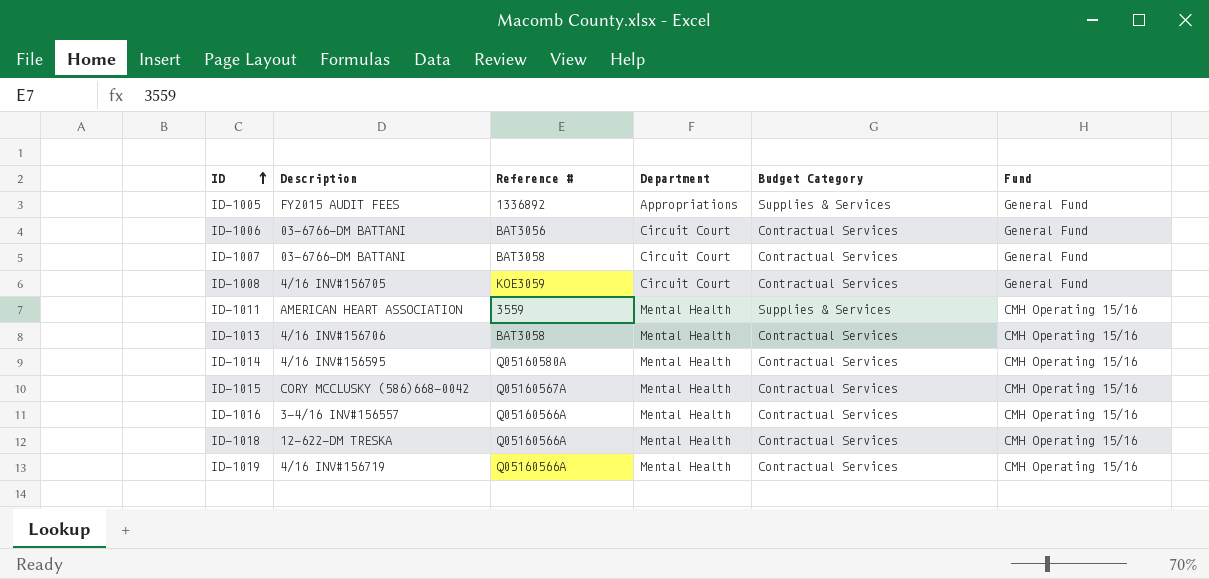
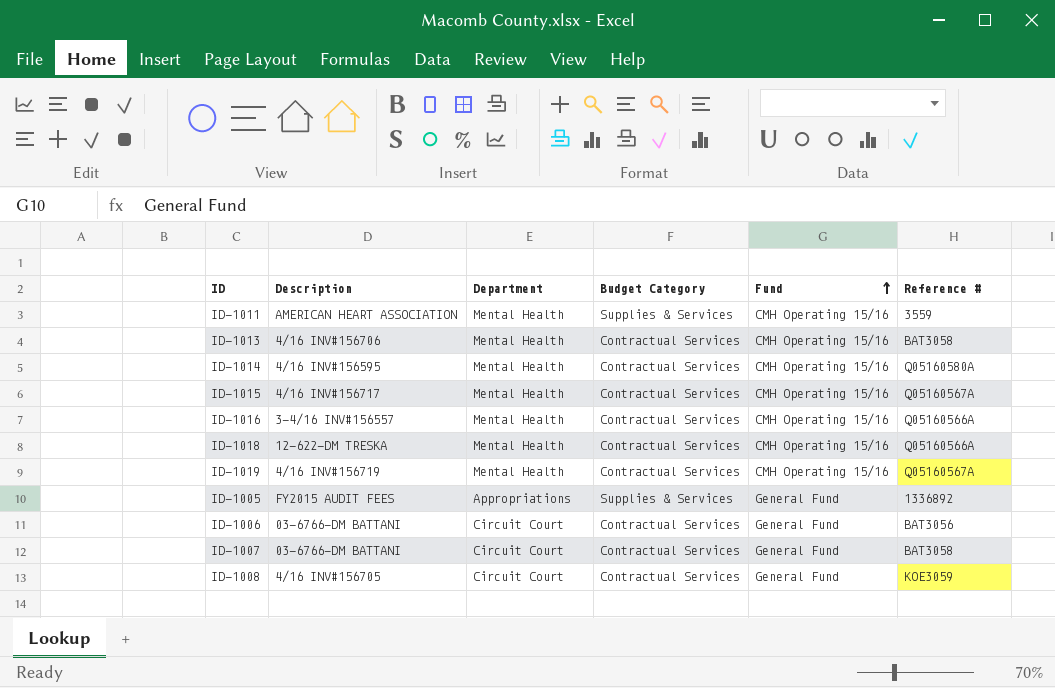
row order: ID ascending -> Fund ascending
column Reference # | position: 3 -> 6
ID-1015 | Description: CORY MCCLUSKY (586)668-0042 -> 4/16 INV#156717
ID-1019 | Reference #: Q05160566A -> Q05160567A

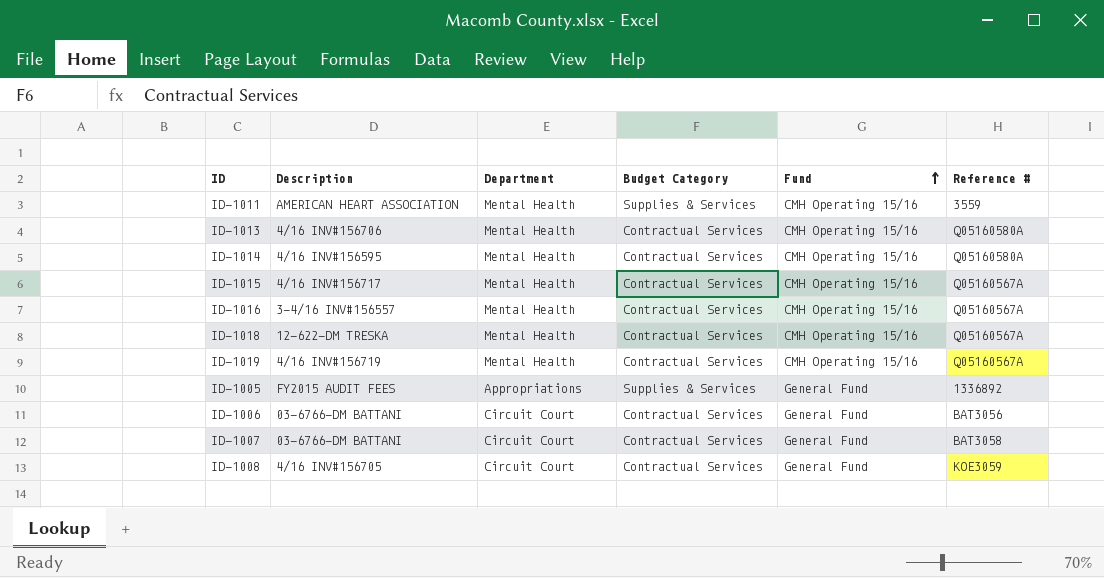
ID-1013 | Reference #: BAT3058 -> Q05160580A
ID-1016 | Reference #: Q05160566A -> Q05160567A
ID-1018 | Reference #: Q05160566A -> Q05160567A

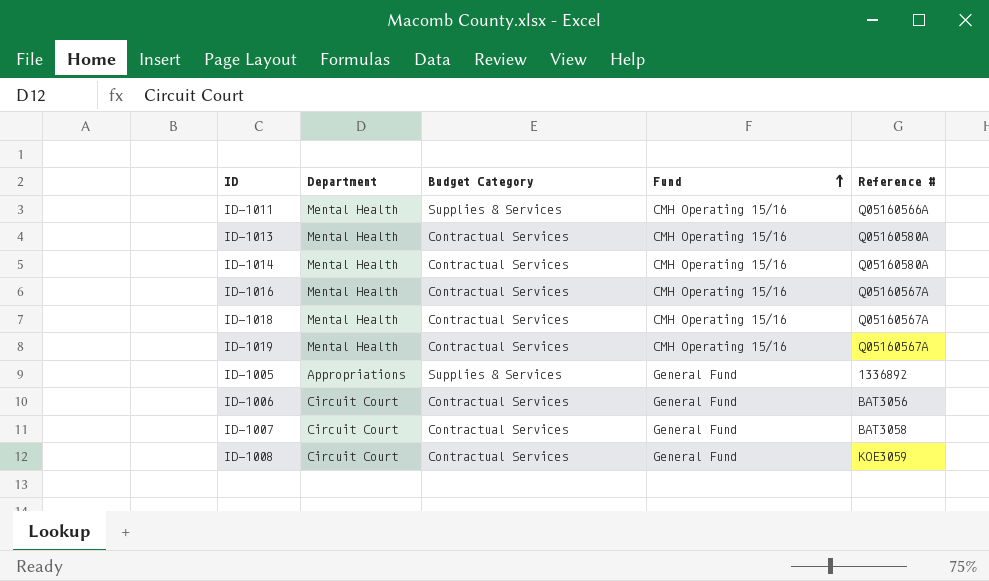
column Description | position: 2 -> none
row ID-1015: 4/16 INV#156717 | Mental Health | Contractual Services | CMH Operating 15/16 | Q05160567A -> none
ID-1011 | Reference #: 3559 -> Q05160566A

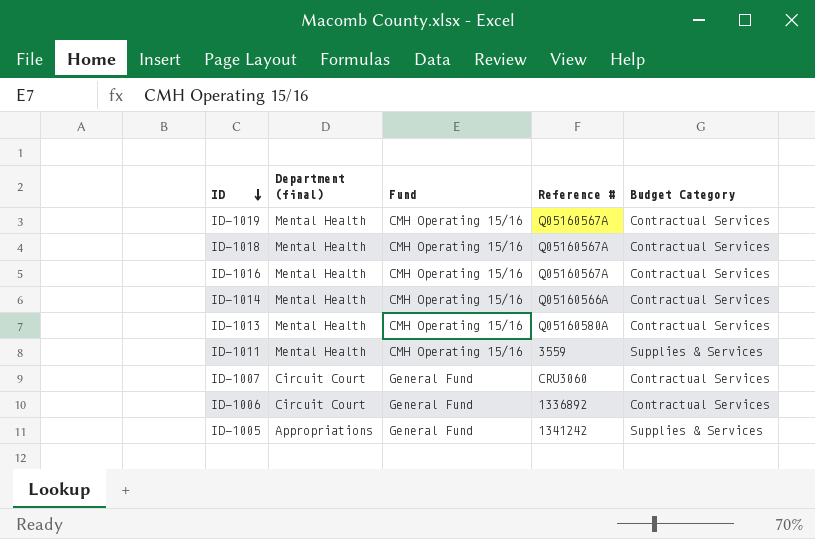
row order: Fund ascending -> ID descending
column name: Department -> Department (final)
column Budget Category | position: 3 -> 5
row ID-1008: Circuit Court | Contractual Services | General Fund | KOE3059 -> none
ID-1014 | Reference #: Q05160580A -> Q05160566A
ID-1011 | Reference #: Q05160566A -> 3559
ID-1007 | Reference #: BAT3058 -> CRU3060
ID-1006 | Reference #: BAT3056 -> 1336892
ID-1005 | Reference #: 1336892 -> 1341242

